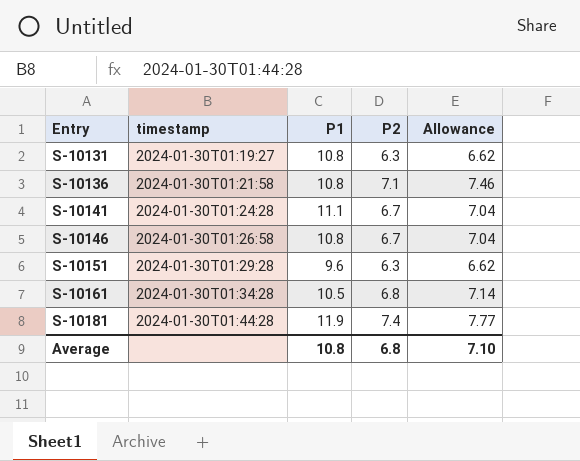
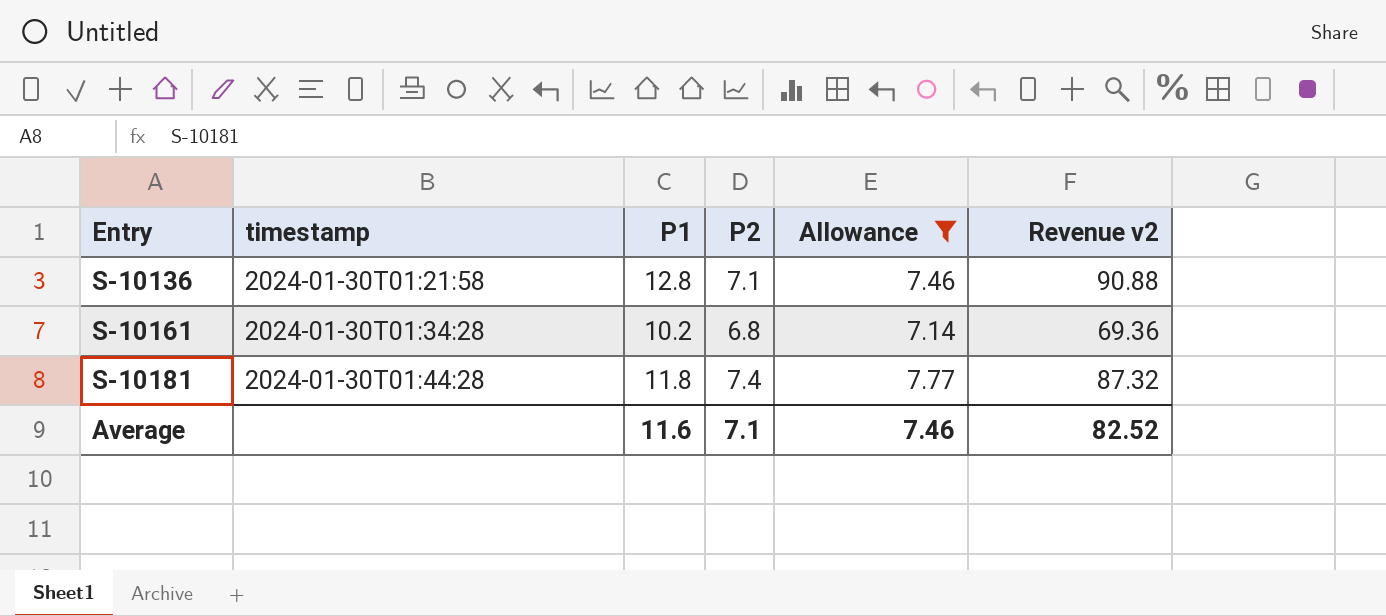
filter: none -> Allowance >= 7.14
column Revenue v2 | formula: none -> [P1] * [P2]
S-10136 | P1: 10.8 -> 12.8
S-10161 | P1: 10.5 -> 10.2
S-10181 | P1: 11.9 -> 11.8
Average | P1: 10.8 -> 11.6
Average | P2: 6.8 -> 7.1
Average | Allowance: 7.10 -> 7.46

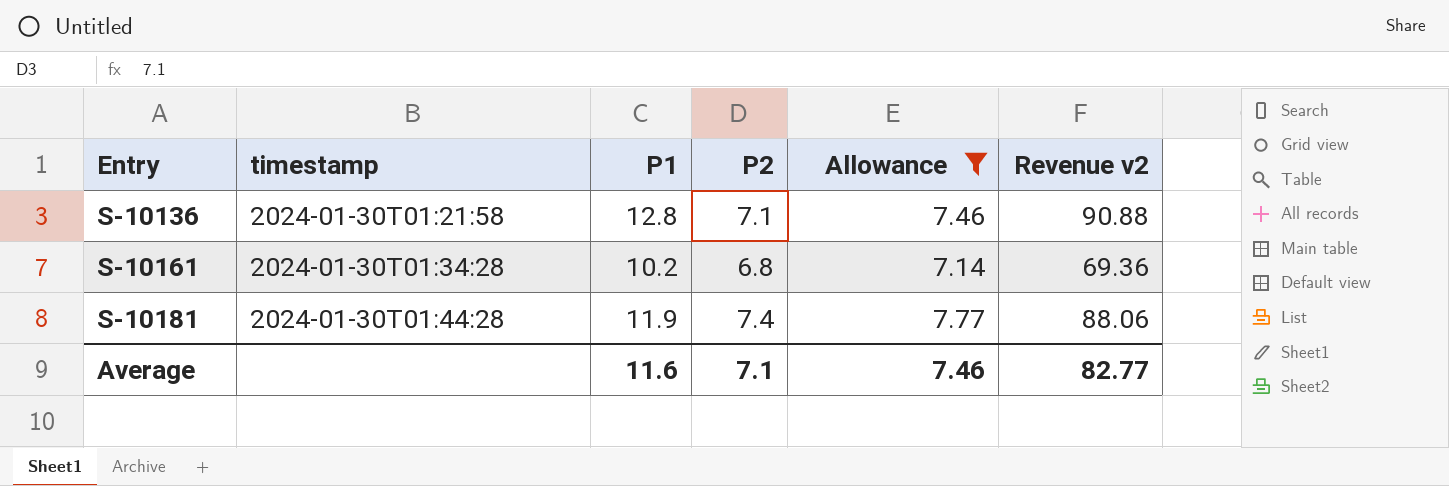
S-10181 | P1: 11.8 -> 11.9
S-10181 | Revenue v2: 87.32 -> 88.06
Average | Revenue v2: 82.52 -> 82.77

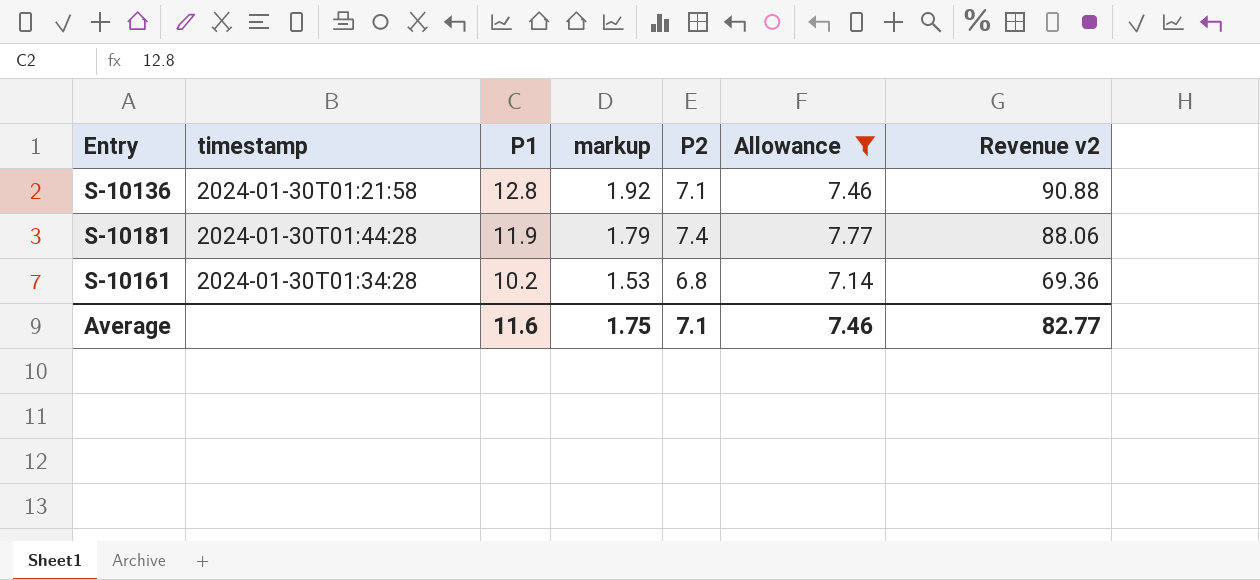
row order: Entry ascending -> P1 descending
column markup | formula: none -> [P1] * 0.15

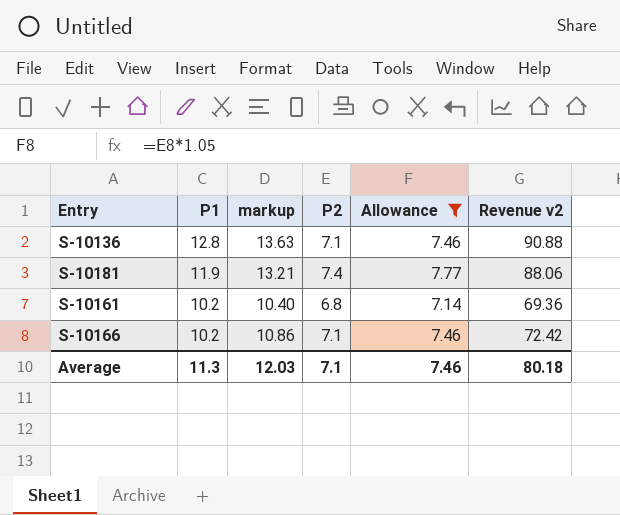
column timestamp | position: 2 -> none
column markup | formula: [P1] * 0.15 -> [Revenue v2] * 0.15
row S-10166: none -> 10.2 | 10.86 | 7.1 | 7.46 | 72.42
Average | P1: 11.6 -> 11.3
Average | markup: 1.75 -> 12.03
Average | Revenue v2: 82.77 -> 80.18

